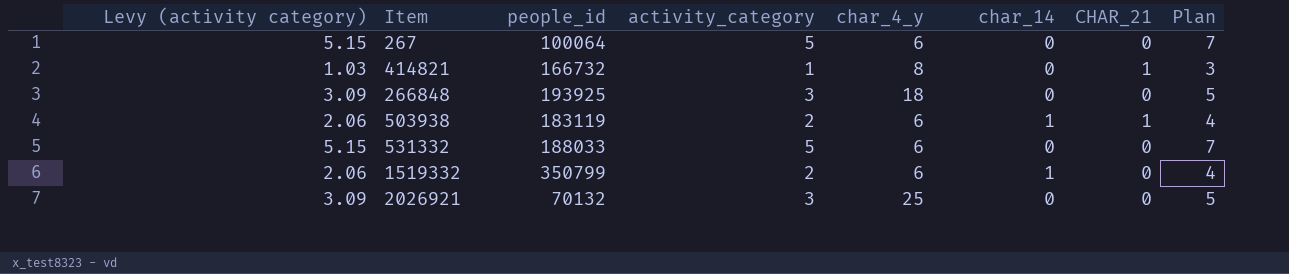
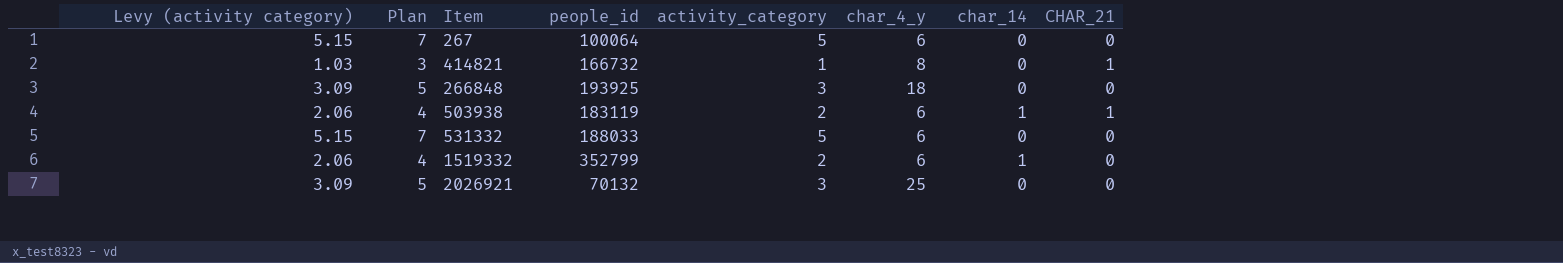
column Plan | position: 8 -> 2
1519332 | people_id: 350799 -> 352799

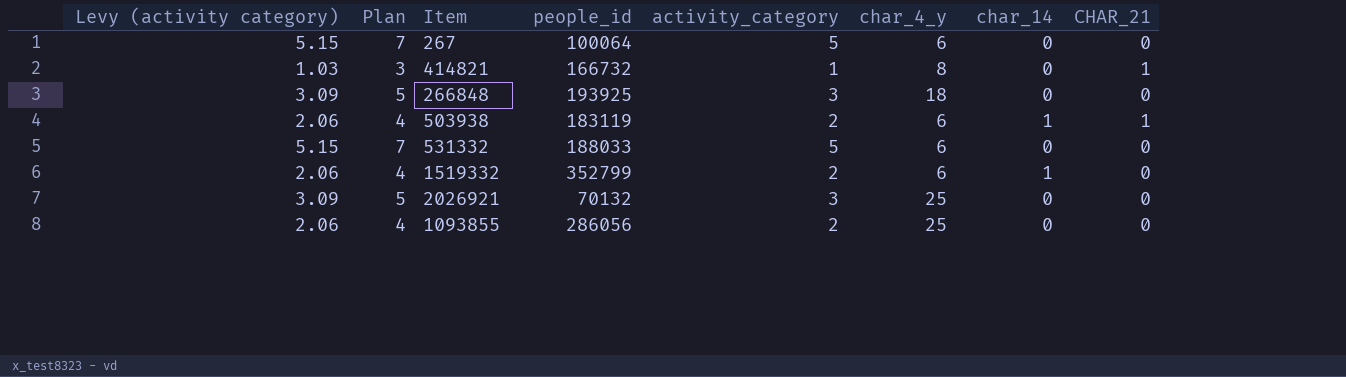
row 1093855: none -> 2.06 | 4 | 286056 | 2 | 25 | 0 | 0

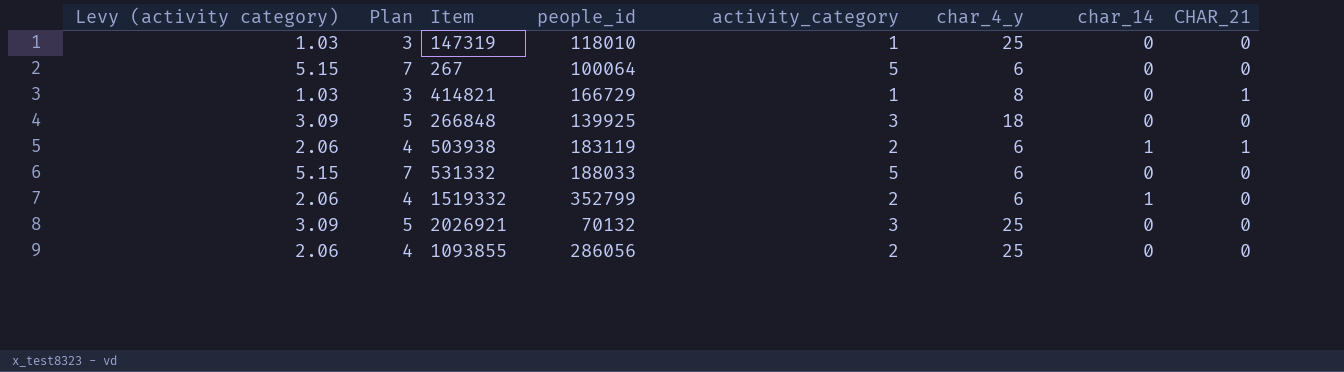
row 147319: none -> 1.03 | 3 | 118010 | 1 | 25 | 0 | 0
414821 | people_id: 166732 -> 166729
266848 | people_id: 193925 -> 139925

